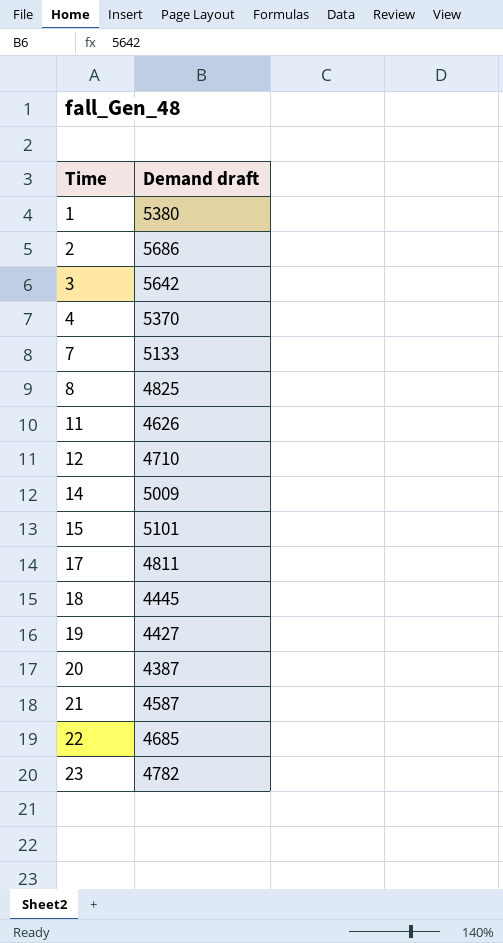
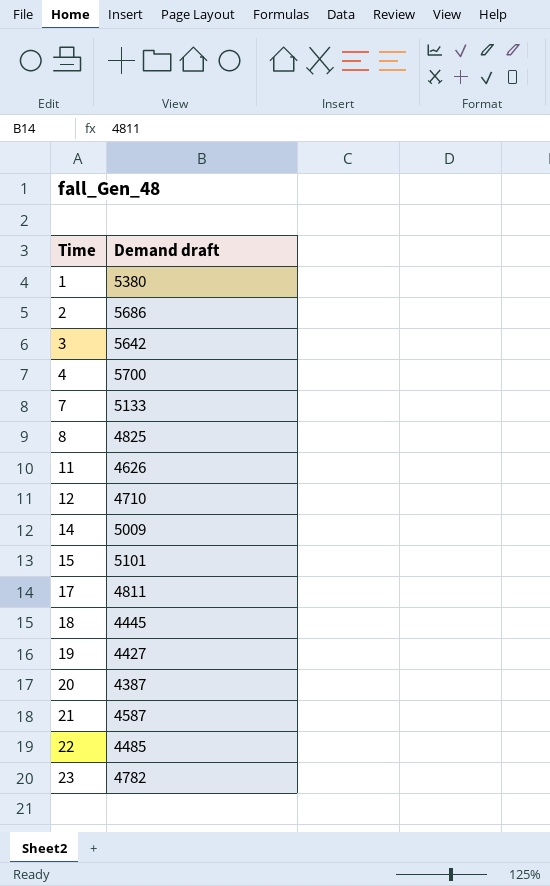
4 | Demand draft: 5370 -> 5700
22 | Demand draft: 4685 -> 4485

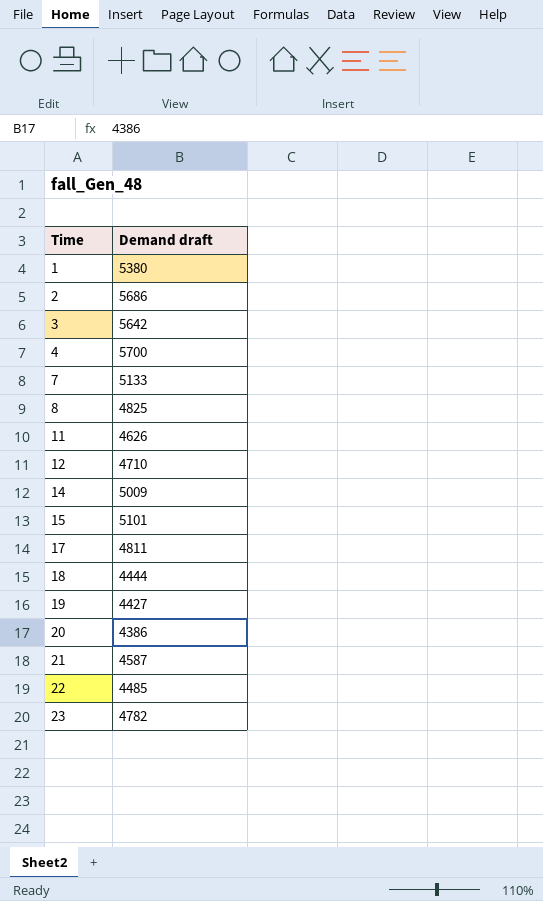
18 | Demand draft: 4445 -> 4444
20 | Demand draft: 4387 -> 4386

